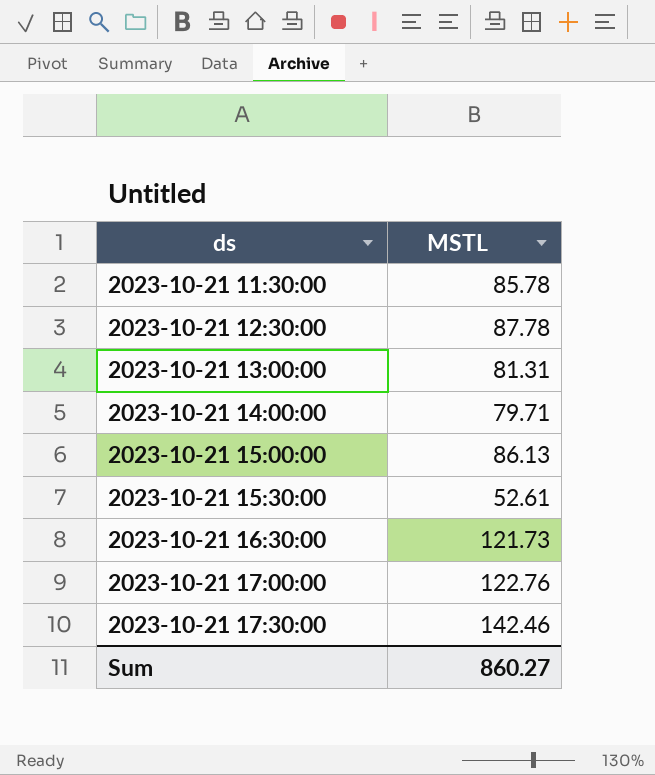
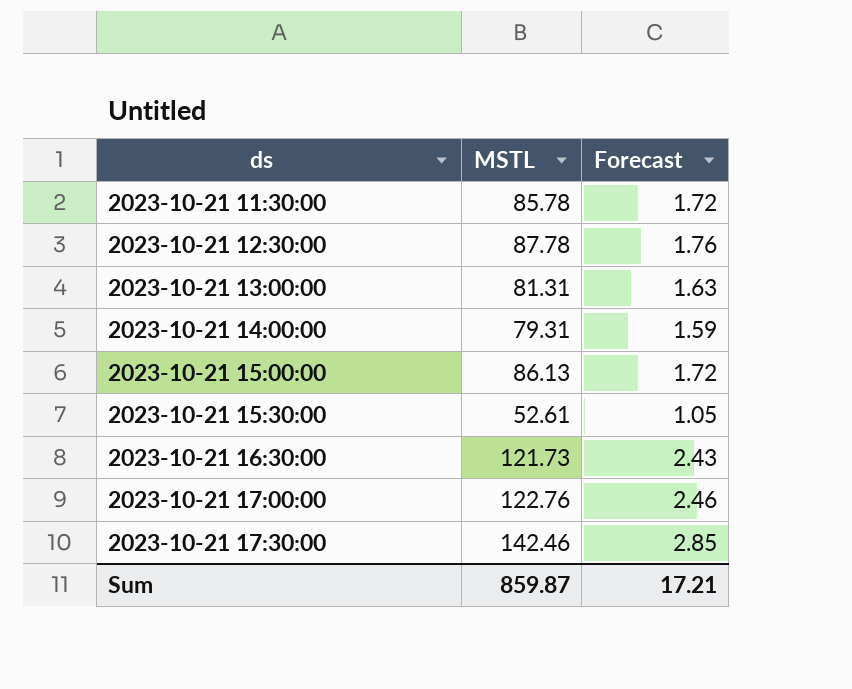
column Forecast | formula: none -> [MSTL] * 0.02
2023-10-21 14:00:00 | MSTL: 79.71 -> 79.31
Sum | MSTL: 860.27 -> 859.87

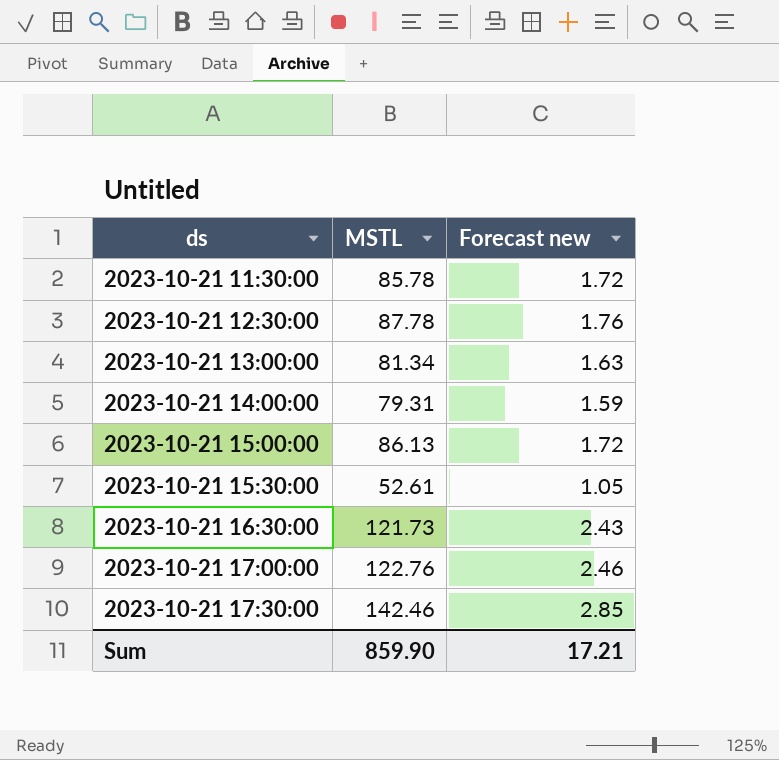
column name: Forecast -> Forecast new
2023-10-21 13:00:00 | MSTL: 81.31 -> 81.34
Sum | MSTL: 859.87 -> 859.90

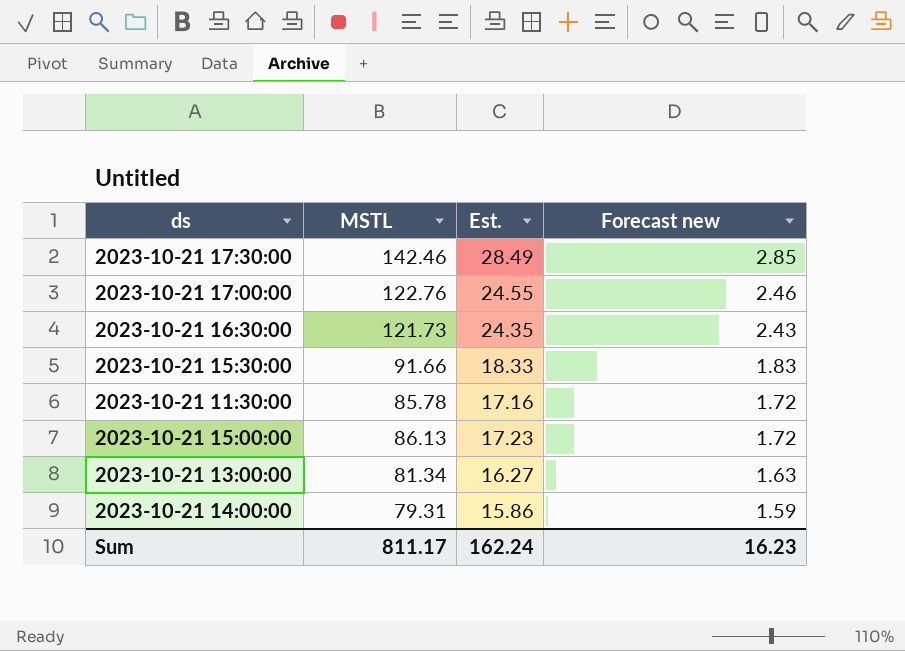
row order: ds ascending -> Forecast new descending
column Est. | formula: none -> [MSTL] * 0.2
row 2023-10-21 12:30:00: 87.78 | 1.76 -> none
2023-10-21 15:30:00 | MSTL: 52.61 -> 91.66
2023-10-21 15:30:00 | Forecast new: 1.05 -> 1.83
Sum | MSTL: 859.90 -> 811.17
Sum | Forecast new: 17.21 -> 16.23

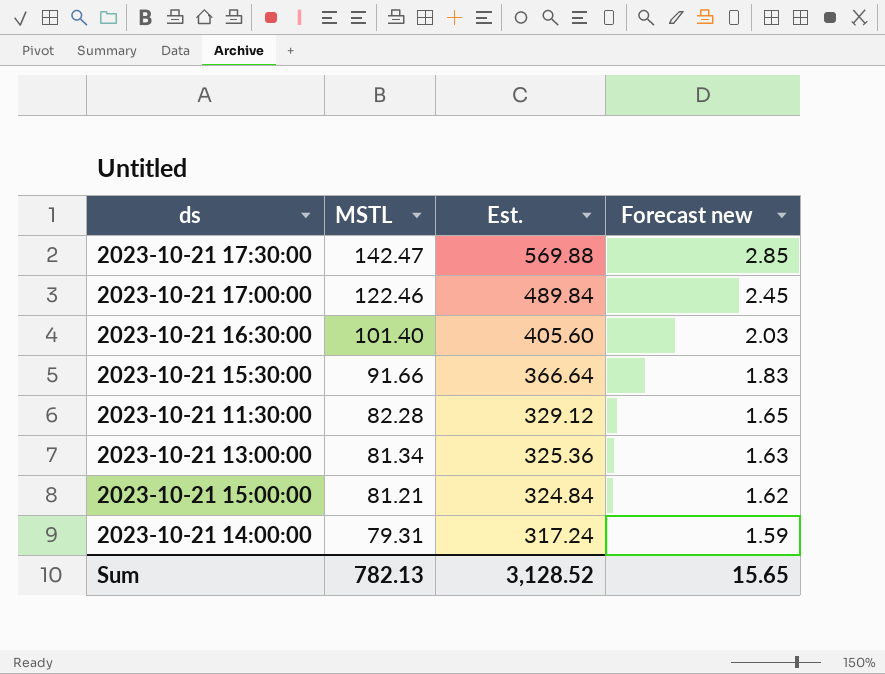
row order: Forecast new descending -> MSTL descending
column Est. | formula: [MSTL] * 0.2 -> [MSTL] * 4
2023-10-21 17:30:00 | MSTL: 142.46 -> 142.47
2023-10-21 17:00:00 | MSTL: 122.76 -> 122.46
2023-10-21 17:00:00 | Forecast new: 2.46 -> 2.45
2023-10-21 16:30:00 | MSTL: 121.73 -> 101.40
2023-10-21 16:30:00 | Forecast new: 2.43 -> 2.03
2023-10-21 11:30:00 | MSTL: 85.78 -> 82.28
2023-10-21 11:30:00 | Forecast new: 1.72 -> 1.65
2023-10-21 15:00:00 | MSTL: 86.13 -> 81.21
2023-10-21 15:00:00 | Forecast new: 1.72 -> 1.62
Sum | MSTL: 811.17 -> 782.13
Sum | Est.: 162.24 -> 3,128.52
Sum | Forecast new: 16.23 -> 15.65

